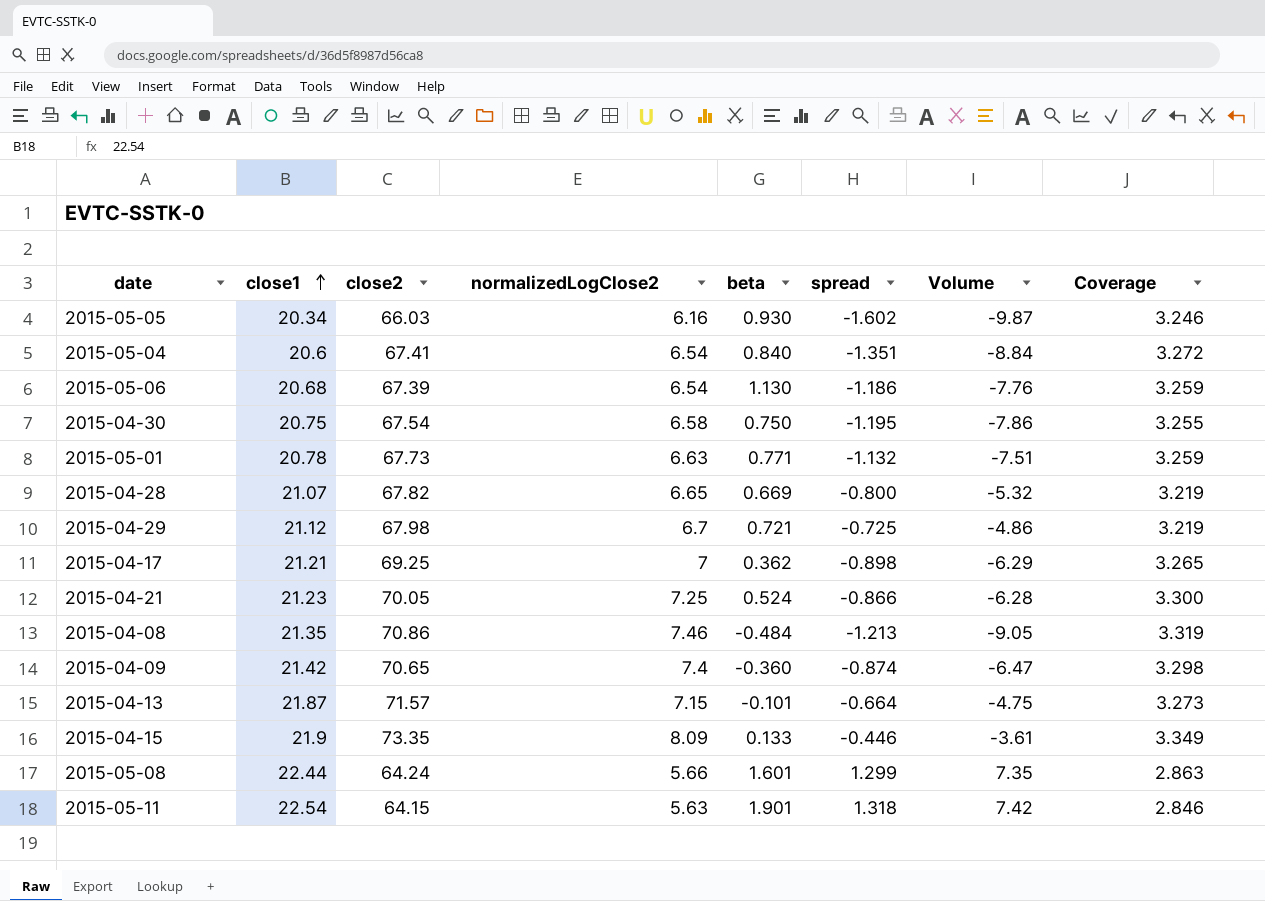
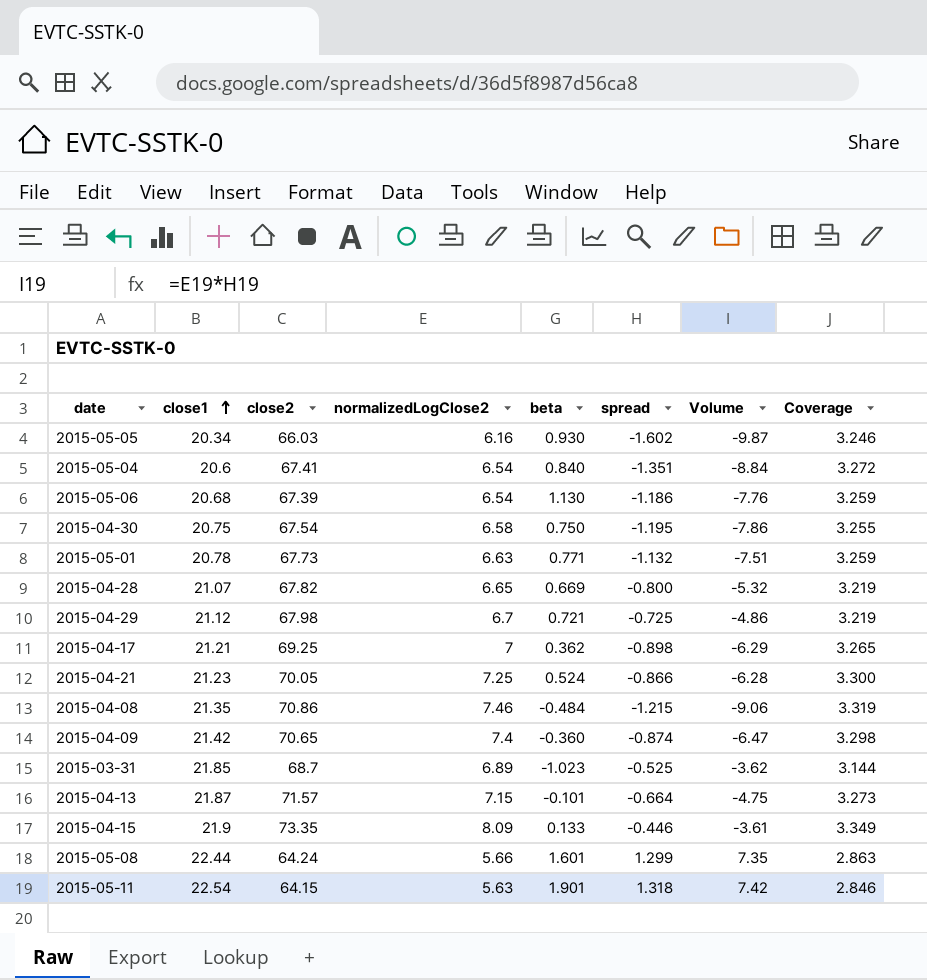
2015-04-08 | spread: -1.213 -> -1.215
2015-04-08 | Volume: -9.05 -> -9.06
row 2015-03-31: none -> 21.85 | 68.7 | 6.89 | -1.023 | -0.525 | -3.62 | 3.144

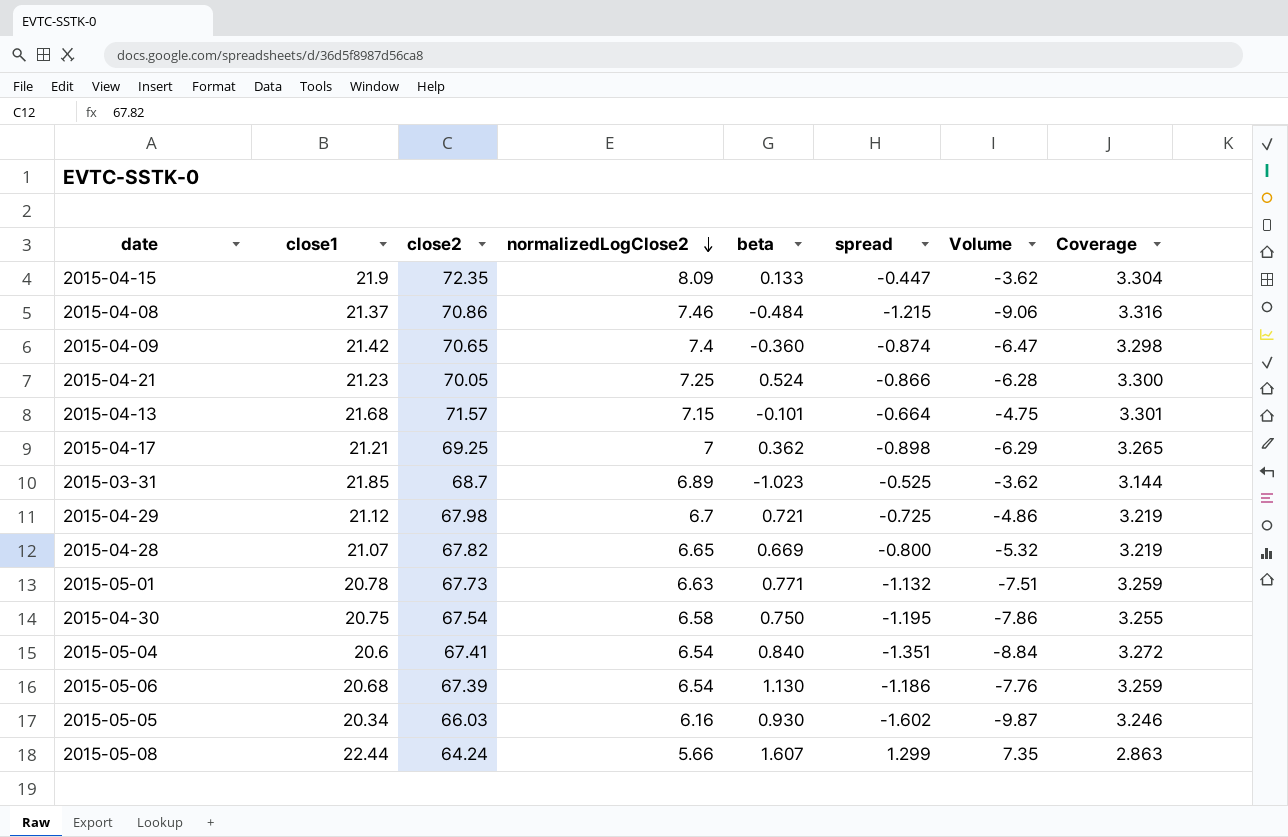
row order: close1 ascending -> normalizedLogClose2 descending
row 2015-05-11: 22.54 | 64.15 | 5.63 | 1.901 | 1.318 | 7.42 | 2.846 -> none
2015-04-15 | close2: 73.35 -> 72.35
2015-04-15 | spread: -0.446 -> -0.447
2015-04-15 | Volume: -3.61 -> -3.62
2015-04-15 | Coverage: 3.349 -> 3.304
2015-04-08 | close1: 21.35 -> 21.37
2015-04-08 | Coverage: 3.319 -> 3.316
2015-04-13 | close1: 21.87 -> 21.68
2015-04-13 | Coverage: 3.273 -> 3.301
2015-05-08 | beta: 1.601 -> 1.607

